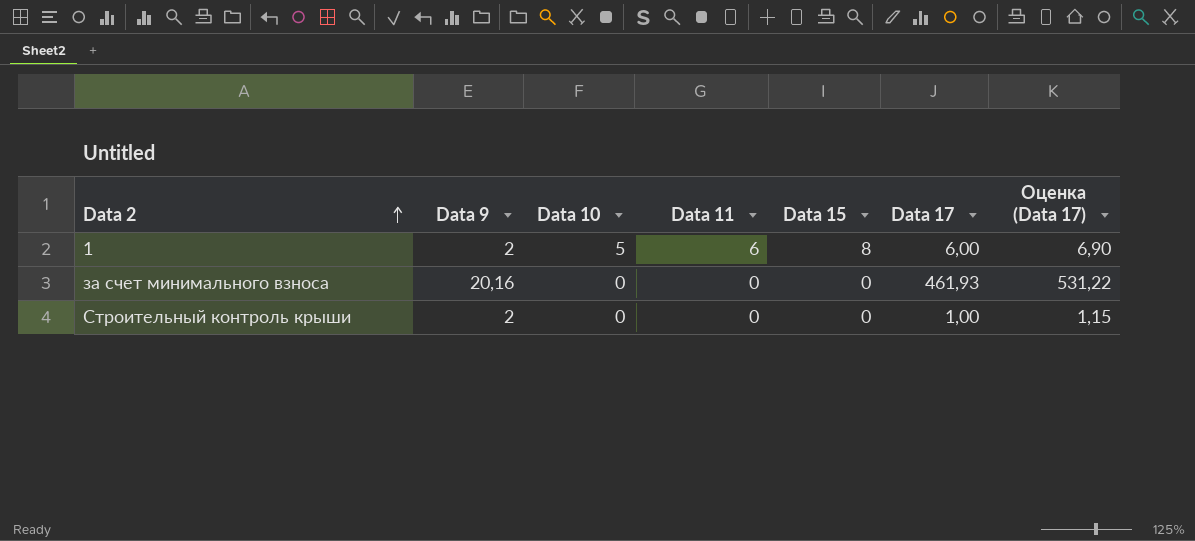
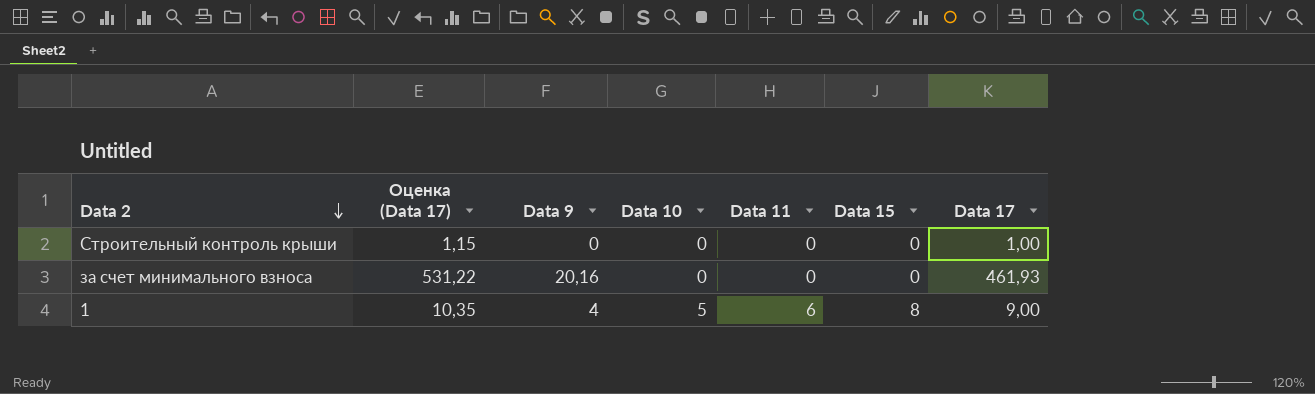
row order: Data 2 ascending -> Data 2 descending
column Оценка (Data 17) | position: 7 -> 2
Строительный контроль крыши | Data 9: 2 -> 0
1 | Оценка (Data 17): 6,90 -> 10,35
1 | Data 9: 2 -> 4
1 | Data 17: 6,00 -> 9,00

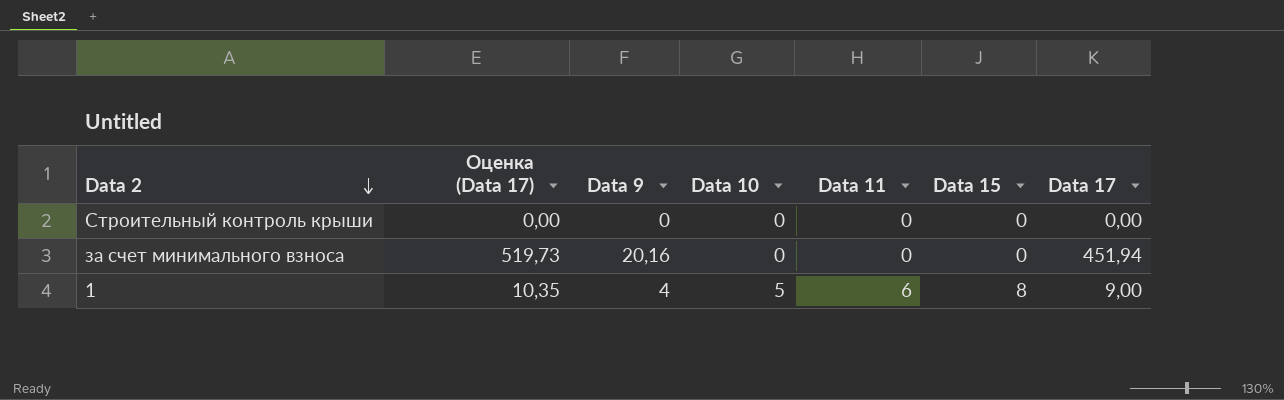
Строительный контроль крыши | Оценка (Data 17): 1,15 -> 0,00
Строительный контроль крыши | Data 17: 1,00 -> 0,00
за счет минимального взноса | Оценка (Data 17): 531,22 -> 519,73
за счет минимального взноса | Data 17: 461,93 -> 451,94

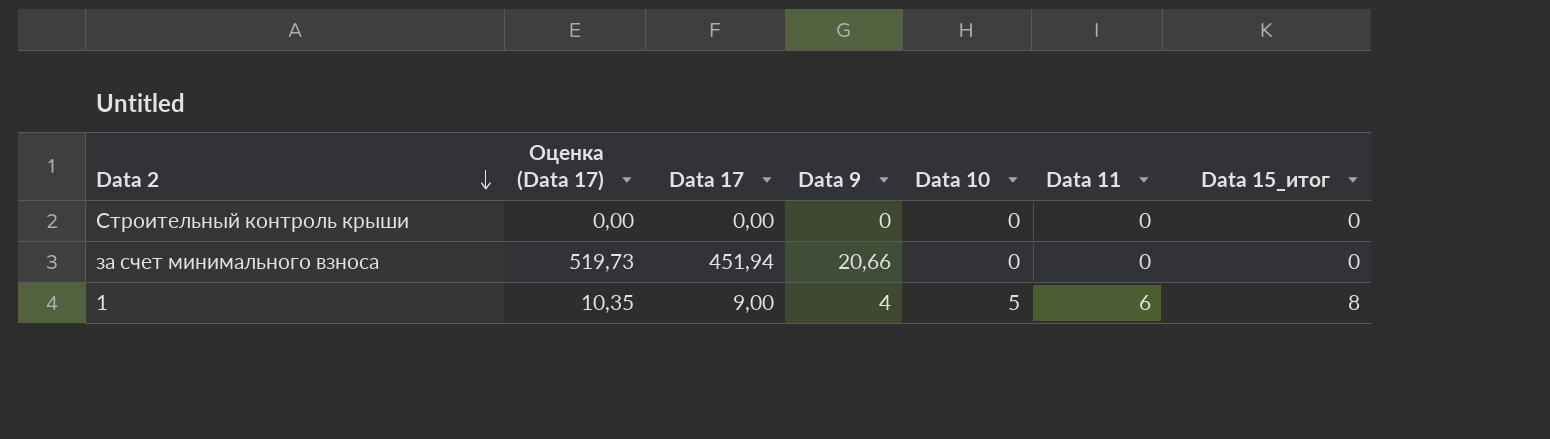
column Data 17 | position: 7 -> 3
column name: Data 15 -> Data 15_итог
за счет минимального взноса | Data 9: 20,16 -> 20,66

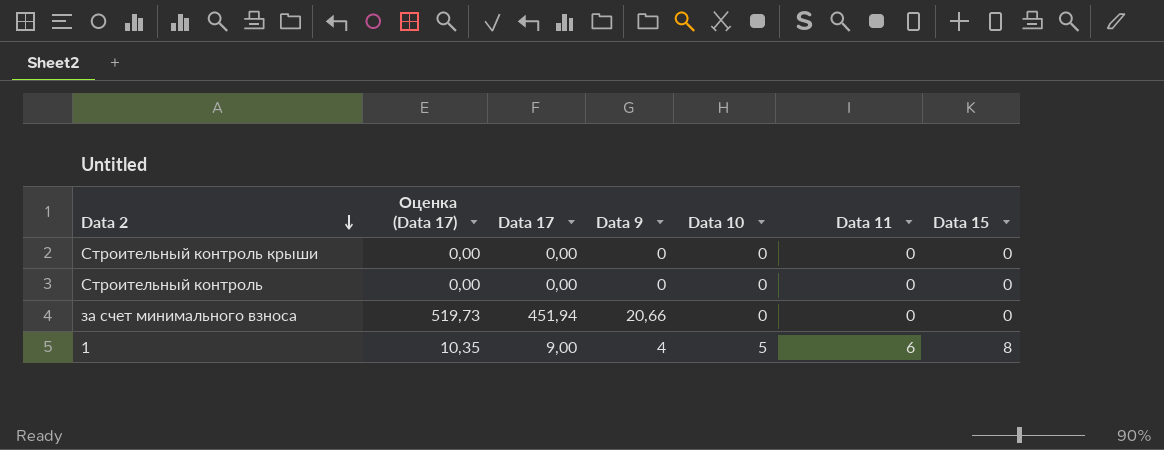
column name: Data 15_итог -> Data 15
row Строительный контроль: none -> 0,00 | 0,00 | 0 | 0 | 0 | 0

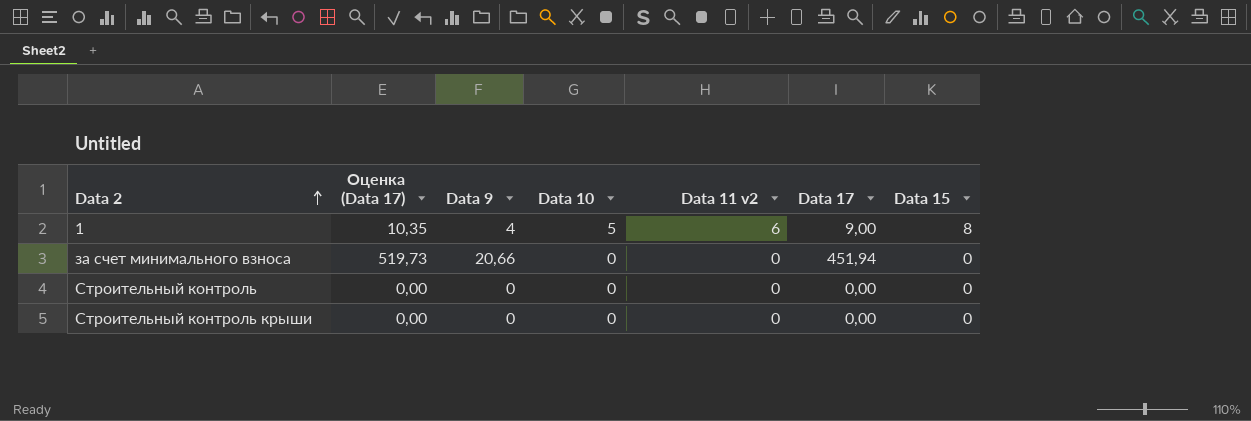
row order: Data 2 descending -> Data 2 ascending
column name: Data 11 -> Data 11 v2
column Data 17 | position: 3 -> 6

